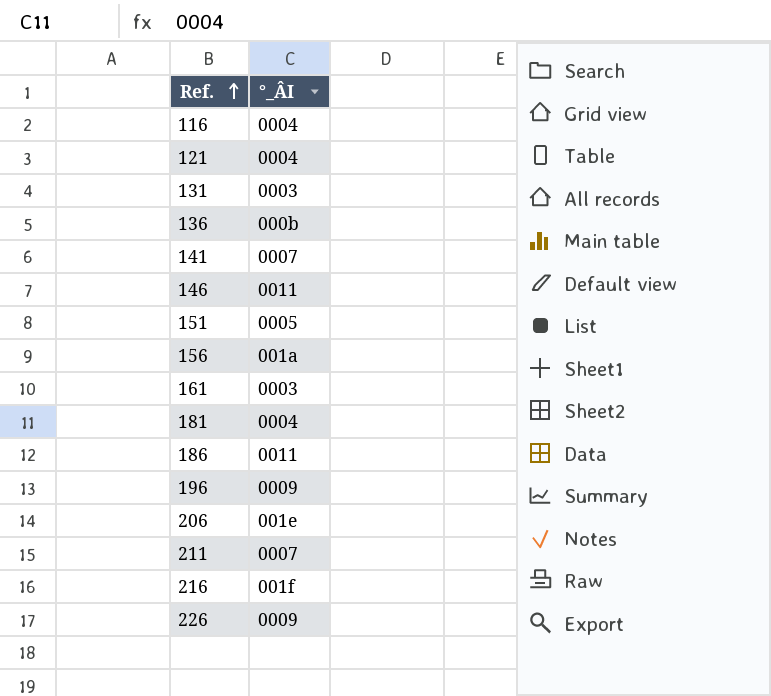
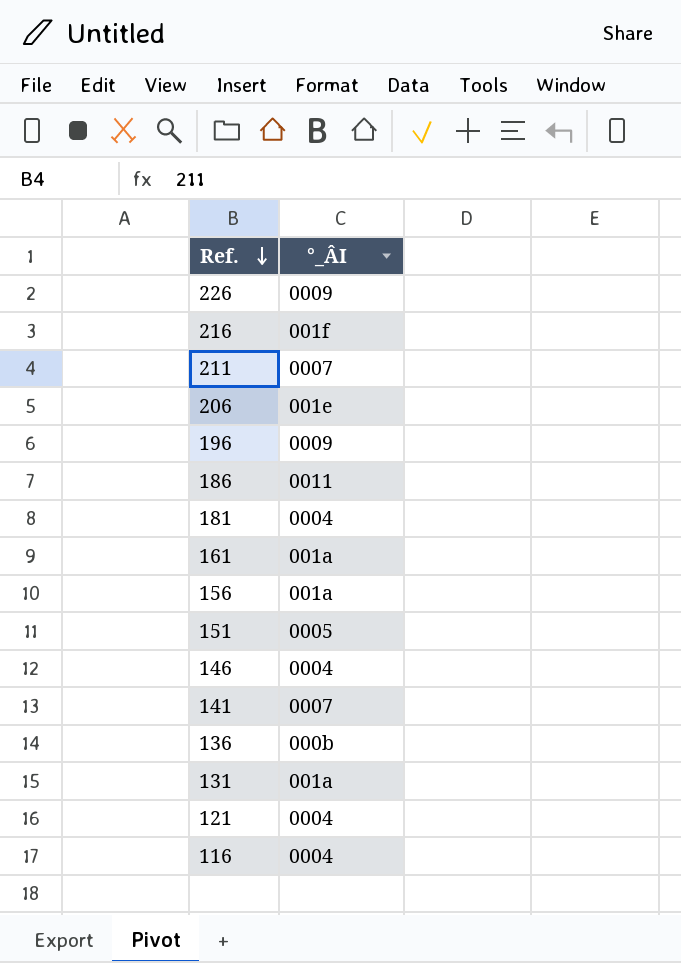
row order: Ref. ascending -> Ref. descending
161 | °_ÂI: 0003 -> 001a
146 | °_ÂI: 0011 -> 0004
131 | °_ÂI: 0003 -> 001a

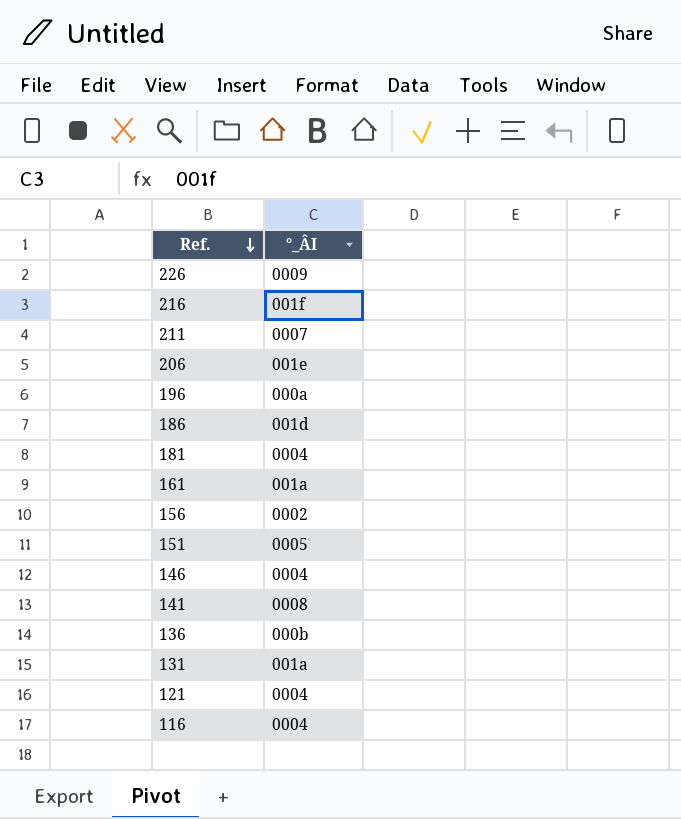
196 | °_ÂI: 0009 -> 000a
186 | °_ÂI: 0011 -> 001d
156 | °_ÂI: 001a -> 0002
141 | °_ÂI: 0007 -> 0008

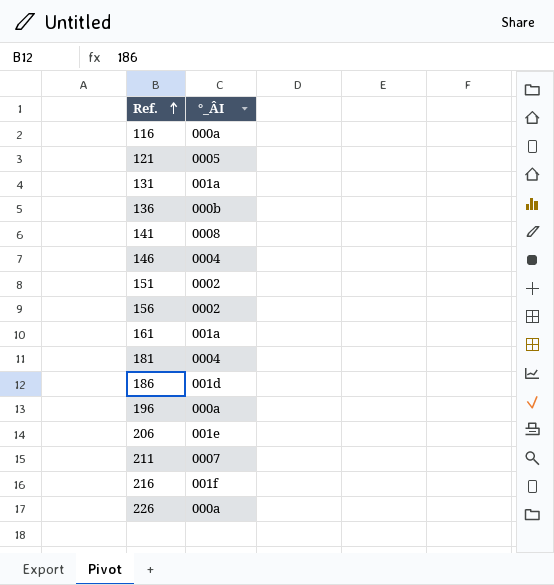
row order: Ref. descending -> Ref. ascending
116 | °_ÂI: 0004 -> 000a
121 | °_ÂI: 0004 -> 0005
151 | °_ÂI: 0005 -> 0002
226 | °_ÂI: 0009 -> 000a

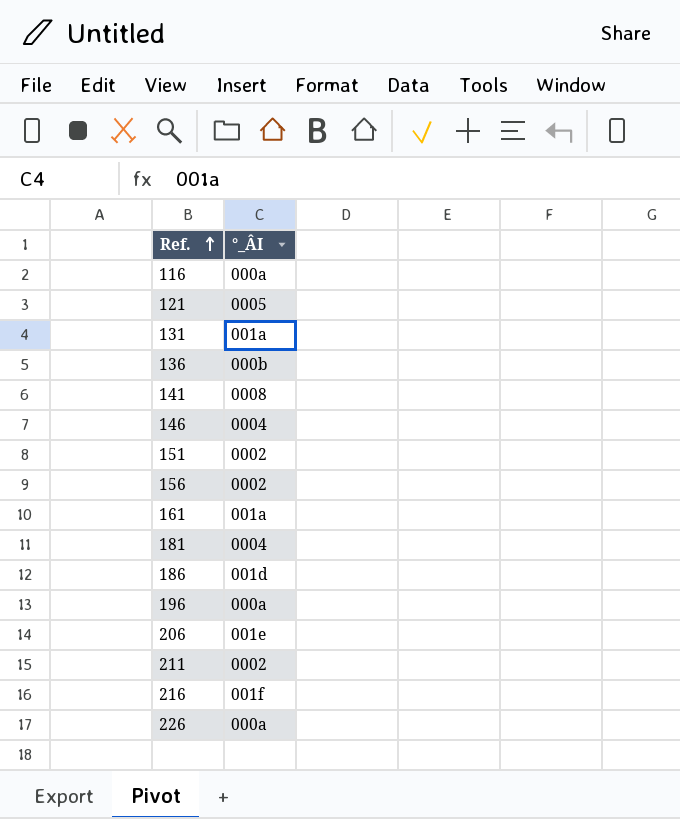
211 | °_ÂI: 0007 -> 0002

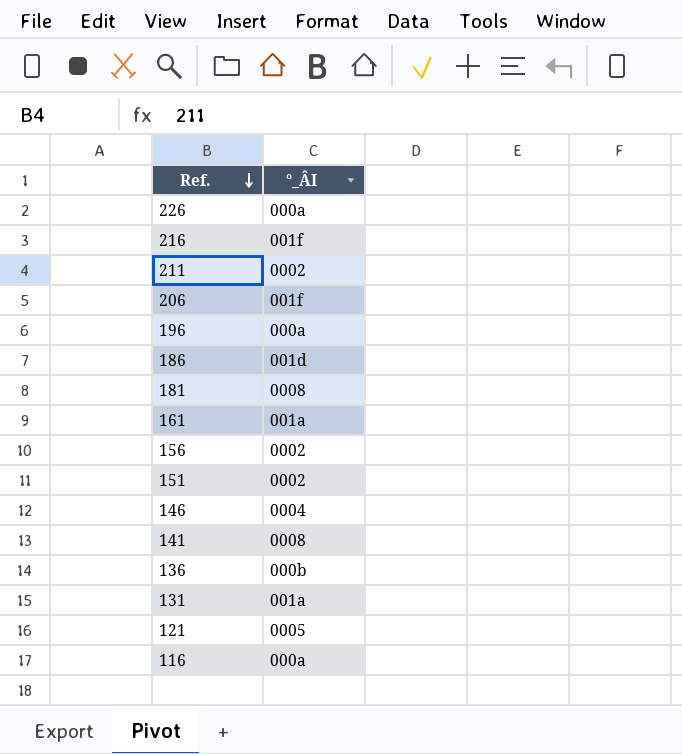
row order: Ref. ascending -> Ref. descending
206 | °_ÂI: 001e -> 001f
181 | °_ÂI: 0004 -> 0008

